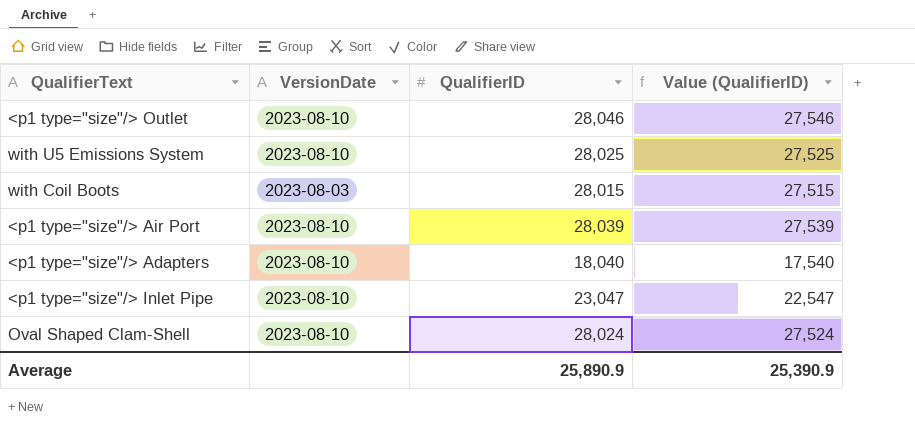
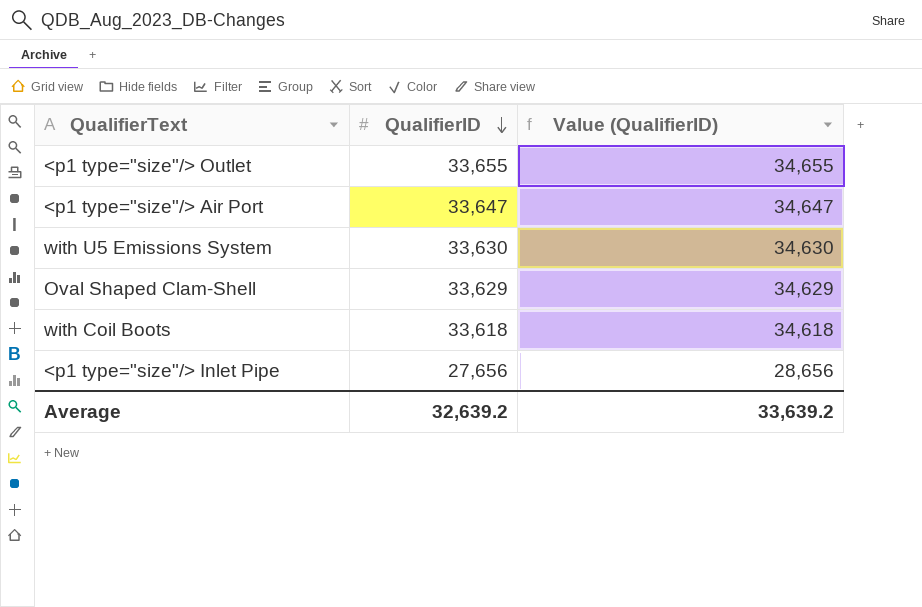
row order: none -> QualifierID descending
column VersionDate | position: 2 -> none
column Value (QualifierID) | formula: [QualifierID] - 500 -> [QualifierID] + 1000
row <p1 type="size"/> Adapters: 2023-08-10 | 18,040 | 17,540 -> none
<p1 type="size"/> Outlet | QualifierID: 28,046 -> 33,655
<p1 type="size"/> Air Port | QualifierID: 28,039 -> 33,647
with U5 Emissions System | QualifierID: 28,025 -> 33,630
Oval Shaped Clam-Shell | QualifierID: 28,024 -> 33,629
with Coil Boots | QualifierID: 28,015 -> 33,618
<p1 type="size"/> Inlet Pipe | QualifierID: 23,047 -> 27,656
Average | QualifierID: 25,890.9 -> 32,639.2
Average | Value (QualifierID): 25,390.9 -> 33,639.2

